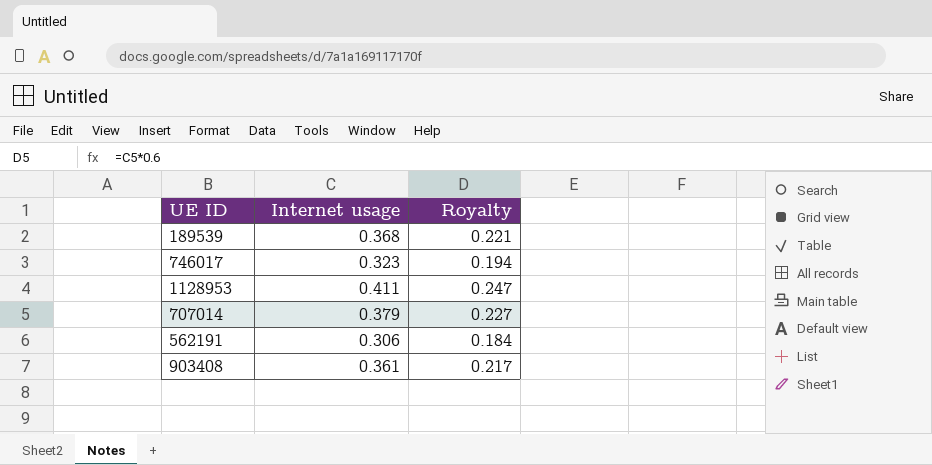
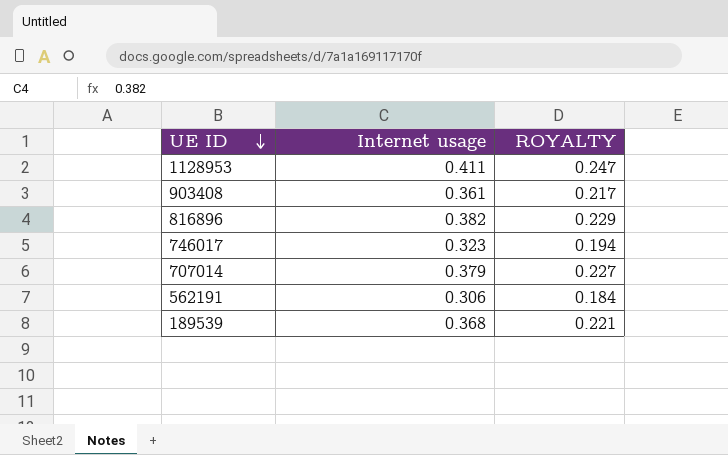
row order: none -> UE ID descending
column name: Royalty -> ROYALTY
row 816896: none -> 0.382 | 0.229

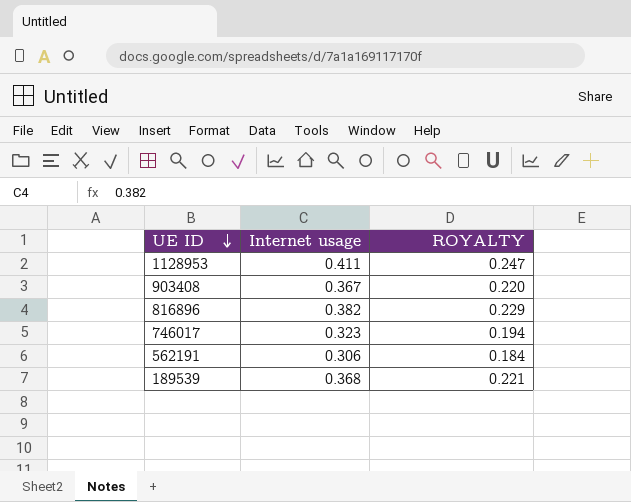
row 707014: 0.379 | 0.227 -> none
903408 | Internet usage: 0.361 -> 0.367
903408 | ROYALTY: 0.217 -> 0.220

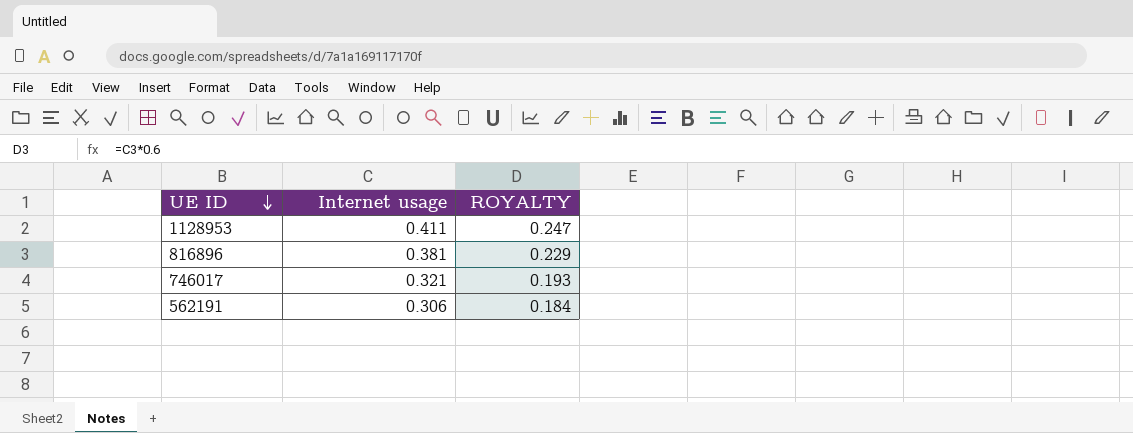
row 903408: 0.367 | 0.220 -> none
row 189539: 0.368 | 0.221 -> none
816896 | Internet usage: 0.382 -> 0.381
746017 | Internet usage: 0.323 -> 0.321
746017 | ROYALTY: 0.194 -> 0.193

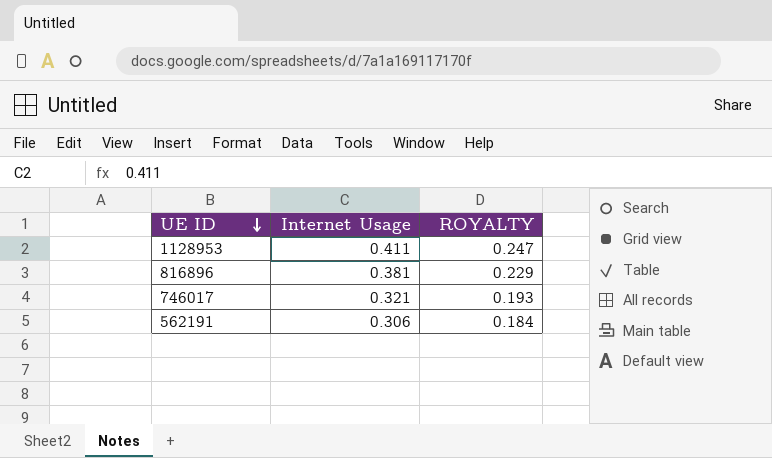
column name: Internet usage -> Internet Usage

